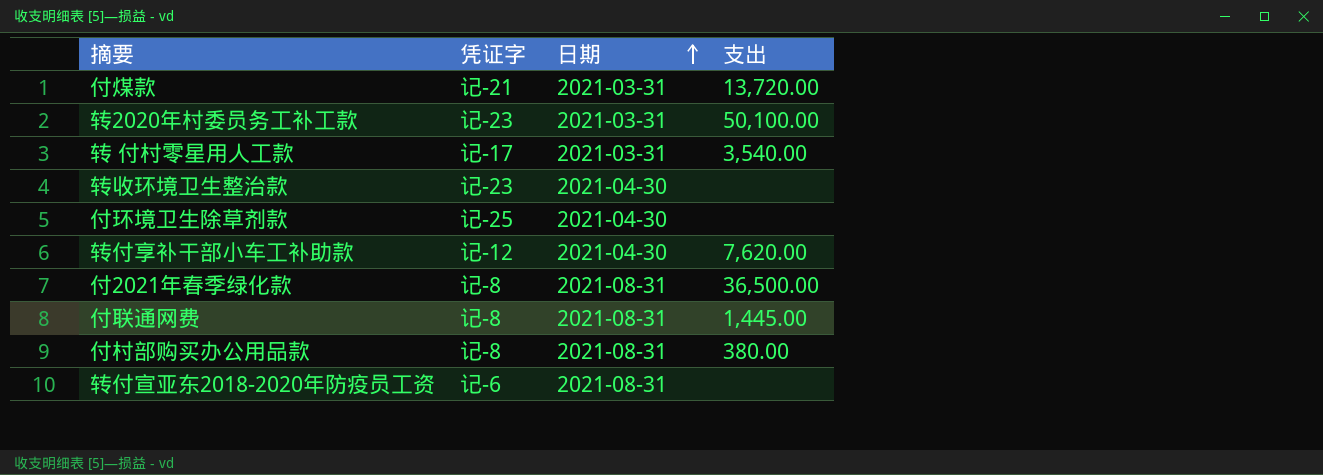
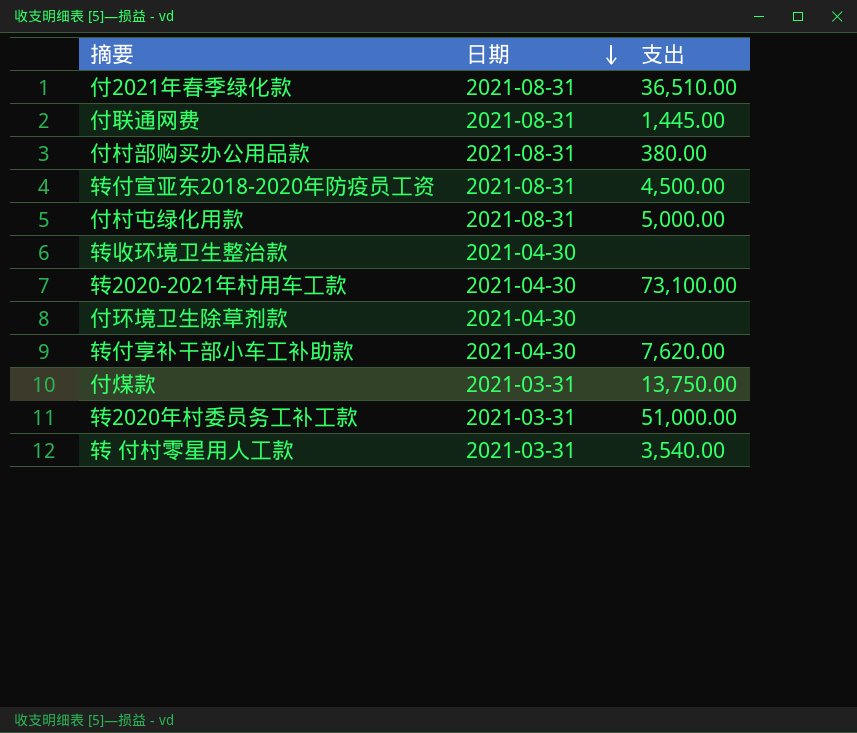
row order: 日期 ascending -> 日期 descending
column 凭证字 | position: 2 -> none
付2021年春季绿化款 | 支出: 36,500.00 -> 36,510.00
转付宣亚东2018-2020年防疫员工资 | 支出: none -> 4,500.00
row 付村屯绿化用款: none -> 2021-08-31 | 5,000.00
row 转2020-2021年村用车工款: none -> 2021-04-30 | 73,100.00
付煤款 | 支出: 13,720.00 -> 13,750.00
转2020年村委员务工补工款 | 支出: 50,100.00 -> 51,000.00

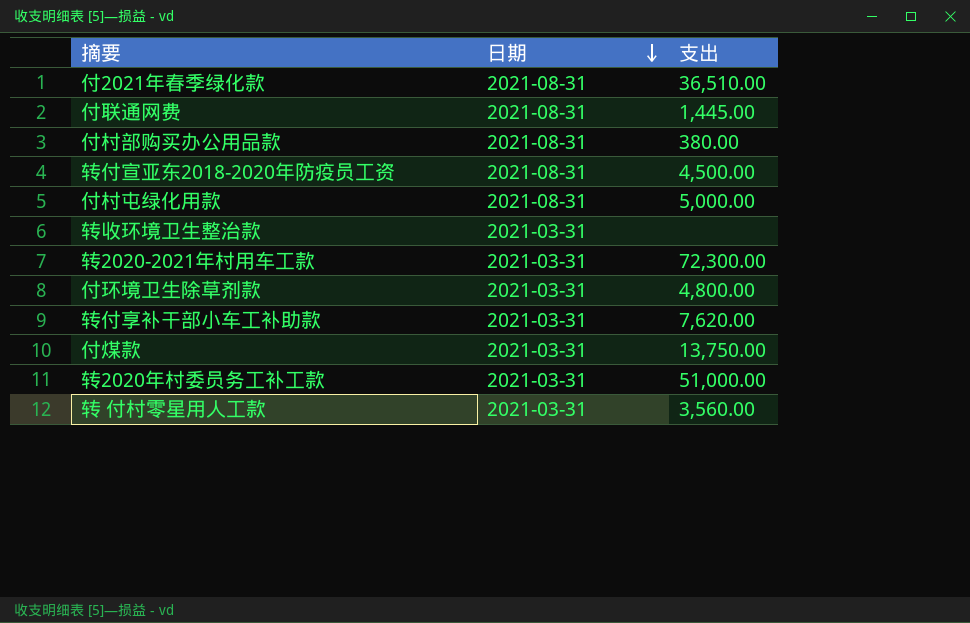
转收环境卫生整治款 | 日期: 2021-04-30 -> 2021-03-31
转2020-2021年村用车工款 | 日期: 2021-04-30 -> 2021-03-31
转2020-2021年村用车工款 | 支出: 73,100.00 -> 72,300.00
付环境卫生除草剂款 | 日期: 2021-04-30 -> 2021-03-31
付环境卫生除草剂款 | 支出: none -> 4,800.00
转付享补干部小车工补助款 | 日期: 2021-04-30 -> 2021-03-31
转 付村零星用人工款 | 支出: 3,540.00 -> 3,560.00

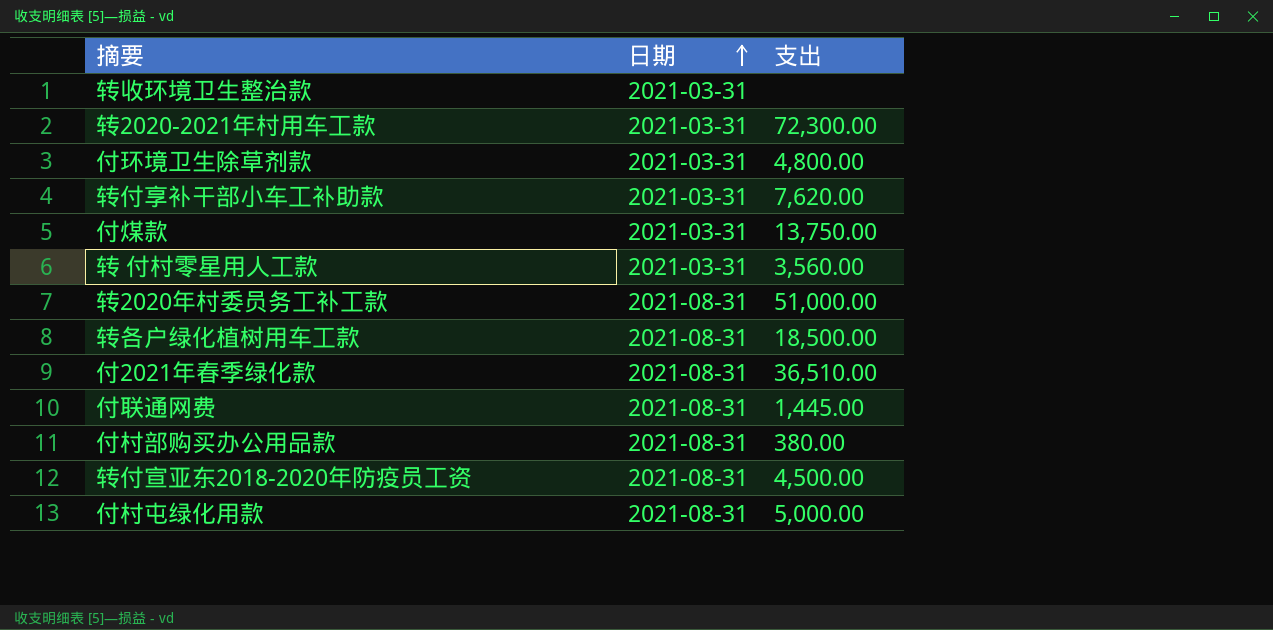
row order: 日期 descending -> 日期 ascending
转2020年村委员务工补工款 | 日期: 2021-03-31 -> 2021-08-31
row 转各户绿化植树用车工款: none -> 2021-08-31 | 18,500.00

